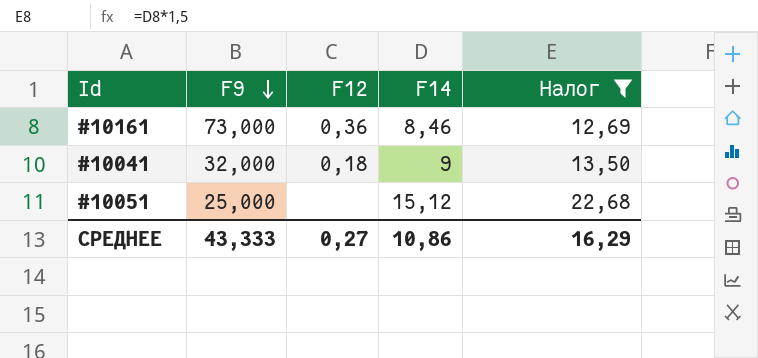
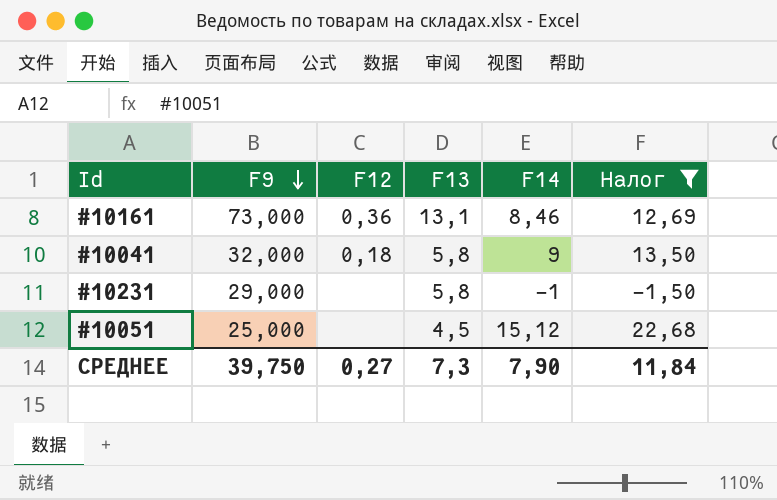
column F13 | position: none -> 4
row #10231: none -> 29,000 | none | 5,8 | -1 | -1,50
СРЕДНЕЕ | F9: 43,333 -> 39,750
СРЕДНЕЕ | F14: 10,86 -> 7,90
СРЕДНЕЕ | Налог: 16,29 -> 11,84

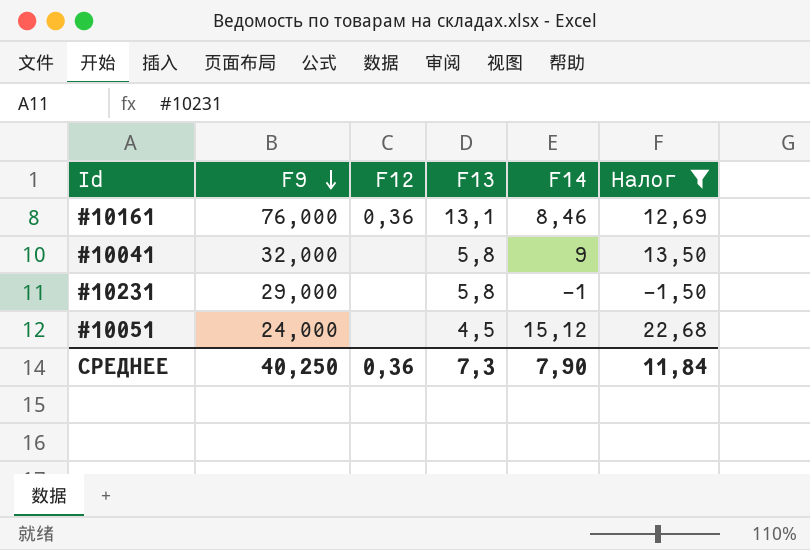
#10161 | F9: 73,000 -> 76,000
#10041 | F12: 0,18 -> none
#10051 | F9: 25,000 -> 24,000
СРЕДНЕЕ | F9: 39,750 -> 40,250
СРЕДНЕЕ | F12: 0,27 -> 0,36

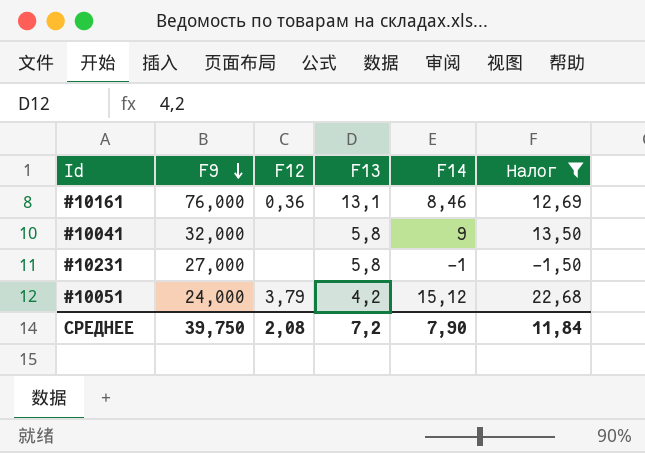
#10231 | F9: 29,000 -> 27,000
#10051 | F12: none -> 3,79
#10051 | F13: 4,5 -> 4,2
СРЕДНЕЕ | F9: 40,250 -> 39,750
СРЕДНЕЕ | F12: 0,36 -> 2,08
СРЕДНЕЕ | F13: 7,3 -> 7,2

